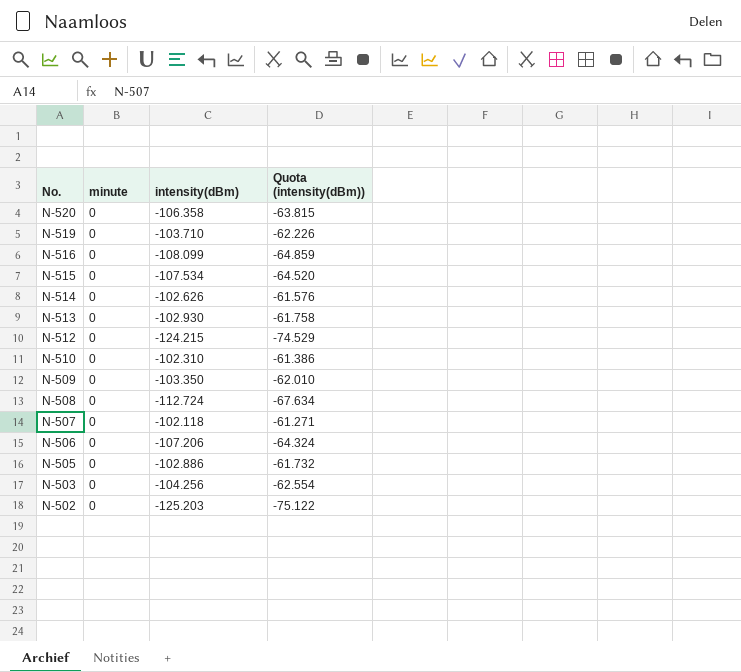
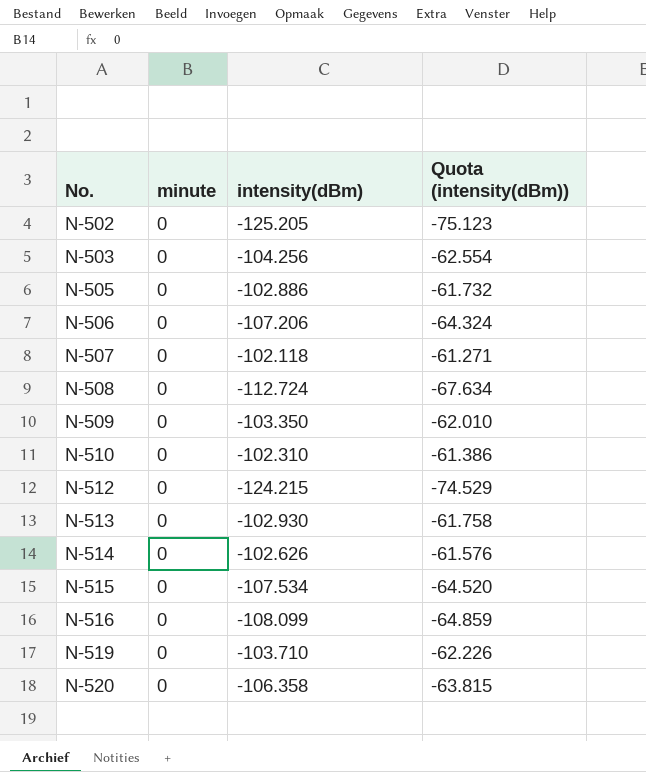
row order: No. descending -> No. ascending
N-502 | intensity(dBm): -125.203 -> -125.205
N-502 | Quota (intensity(dBm)): -75.122 -> -75.123

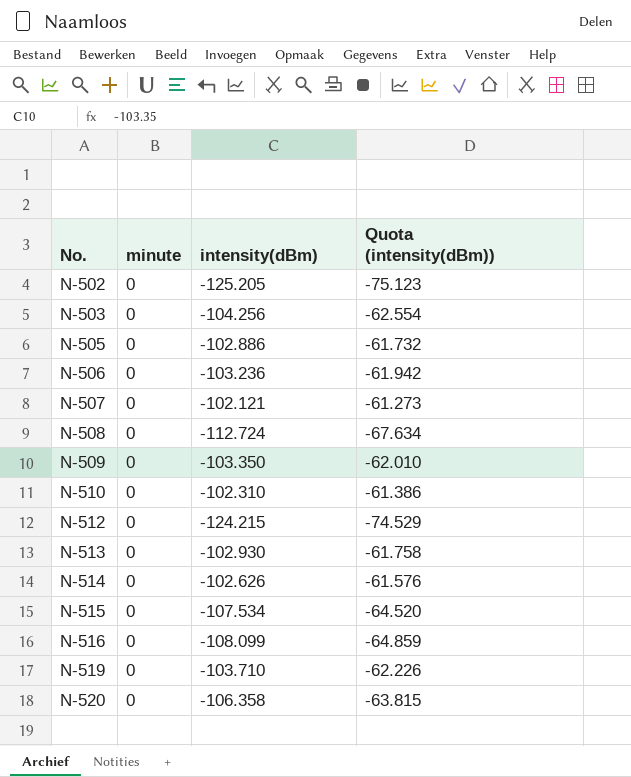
N-506 | intensity(dBm): -107.206 -> -103.236
N-506 | Quota (intensity(dBm)): -64.324 -> -61.942
N-507 | intensity(dBm): -102.118 -> -102.121
N-507 | Quota (intensity(dBm)): -61.271 -> -61.273

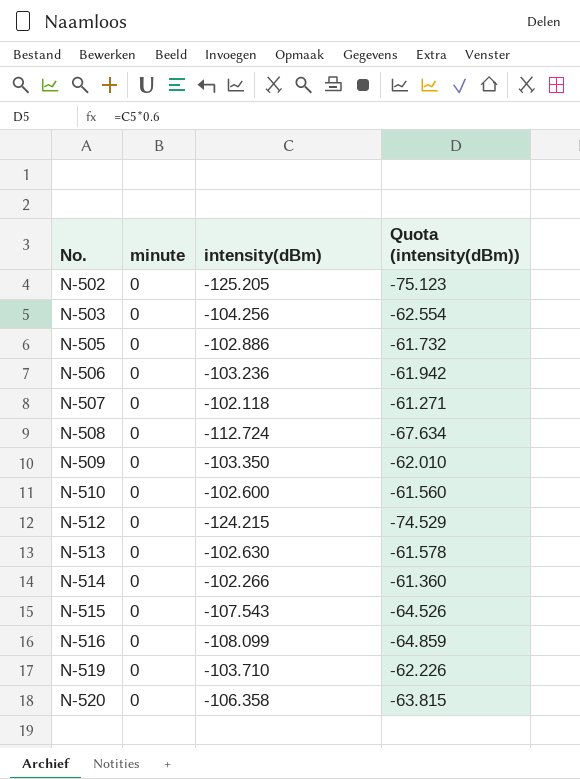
N-507 | intensity(dBm): -102.121 -> -102.118
N-507 | Quota (intensity(dBm)): -61.273 -> -61.271
N-510 | intensity(dBm): -102.310 -> -102.600
N-510 | Quota (intensity(dBm)): -61.386 -> -61.560
N-513 | intensity(dBm): -102.930 -> -102.630
N-513 | Quota (intensity(dBm)): -61.758 -> -61.578
N-514 | intensity(dBm): -102.626 -> -102.266
N-514 | Quota (intensity(dBm)): -61.576 -> -61.360
N-515 | intensity(dBm): -107.534 -> -107.543
N-515 | Quota (intensity(dBm)): -64.520 -> -64.526

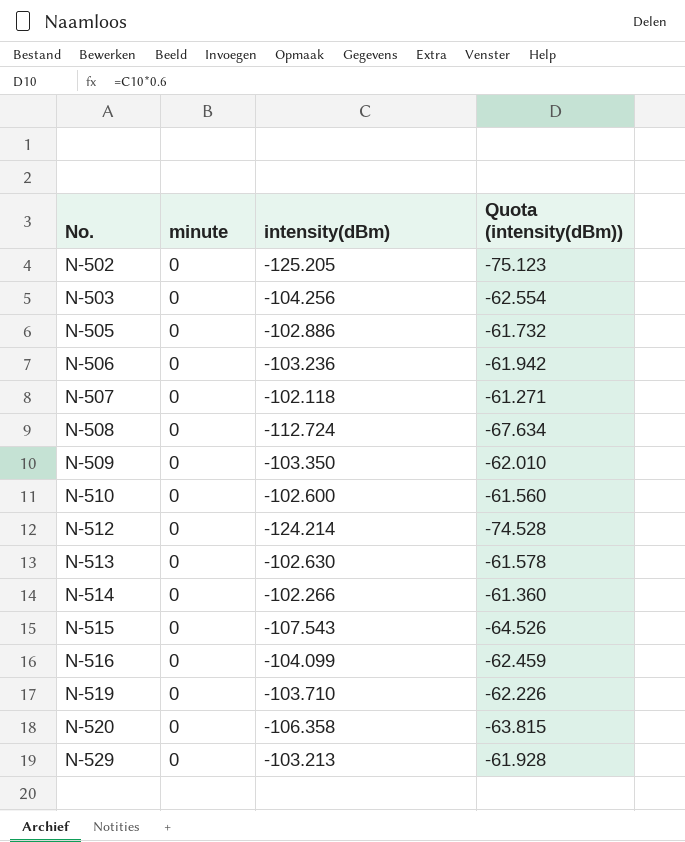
N-512 | intensity(dBm): -124.215 -> -124.214
N-512 | Quota (intensity(dBm)): -74.529 -> -74.528
N-516 | intensity(dBm): -108.099 -> -104.099
N-516 | Quota (intensity(dBm)): -64.859 -> -62.459
row N-529: none -> 0 | -103.213 | -61.928

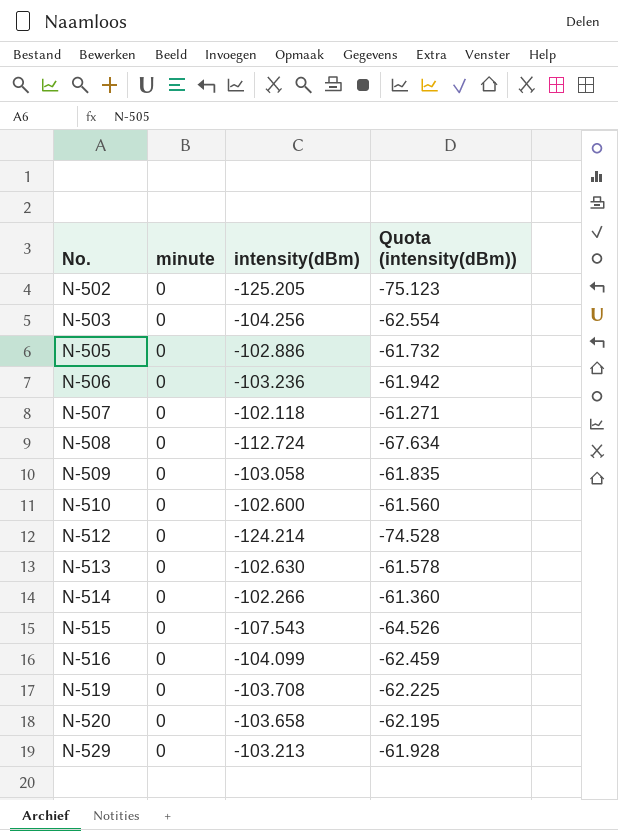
N-509 | intensity(dBm): -103.350 -> -103.058
N-509 | Quota (intensity(dBm)): -62.010 -> -61.835
N-519 | intensity(dBm): -103.710 -> -103.708
N-519 | Quota (intensity(dBm)): -62.226 -> -62.225
N-520 | intensity(dBm): -106.358 -> -103.658
N-520 | Quota (intensity(dBm)): -63.815 -> -62.195

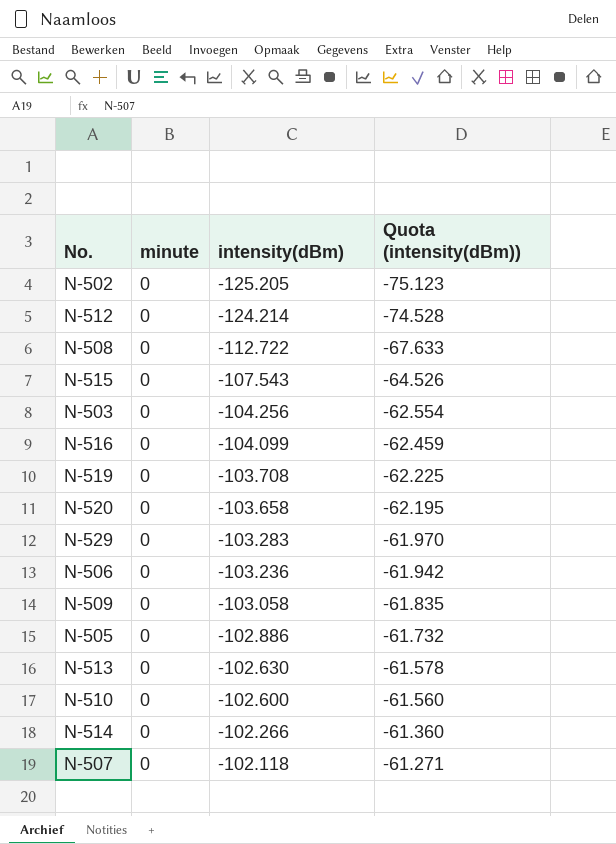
row order: No. ascending -> intensity(dBm) ascending
N-508 | intensity(dBm): -112.724 -> -112.722
N-508 | Quota (intensity(dBm)): -67.634 -> -67.633
N-529 | intensity(dBm): -103.213 -> -103.283
N-529 | Quota (intensity(dBm)): -61.928 -> -61.970

